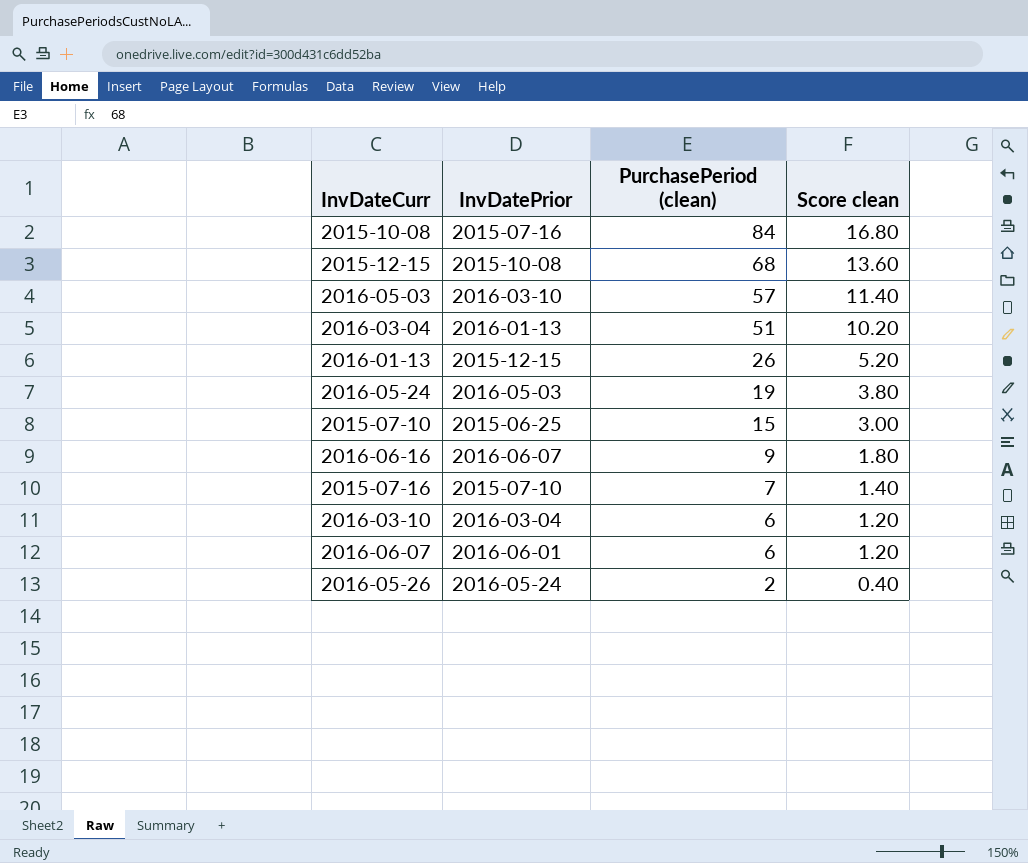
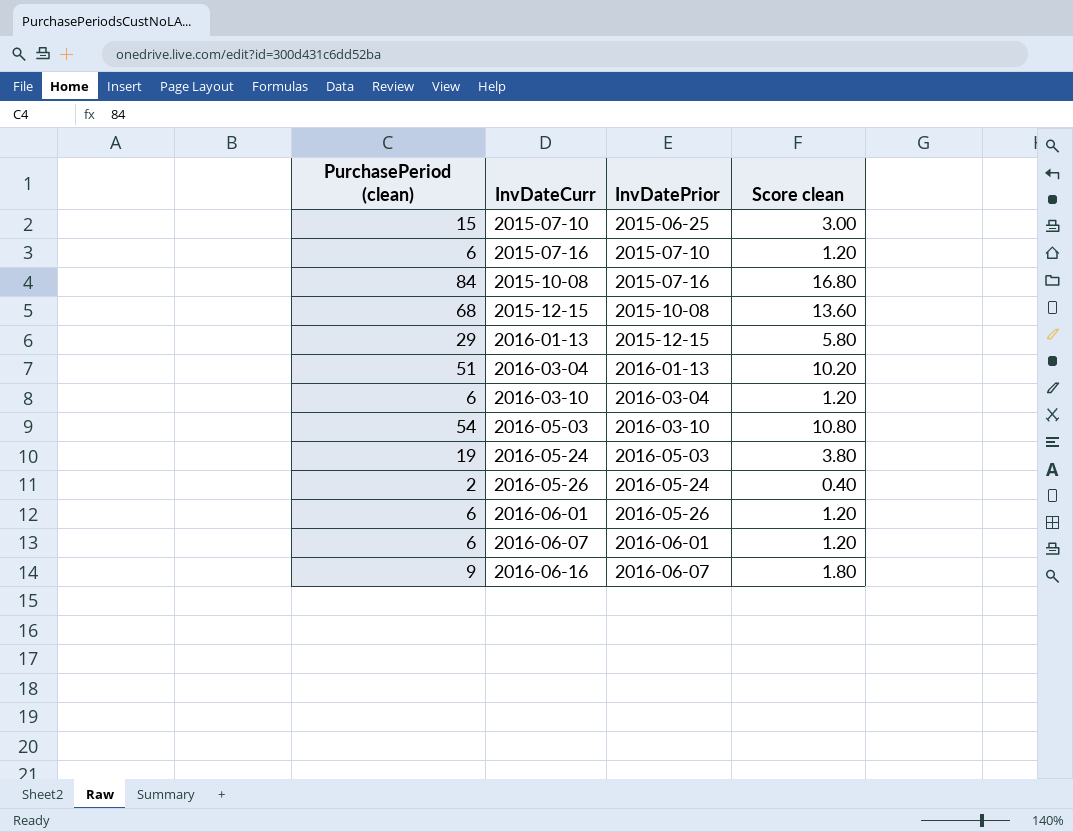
row order: PurchasePeriod (clean) descending -> InvDateCurr ascending
column PurchasePeriod (clean) | position: 3 -> 1
2015-07-16 | PurchasePeriod (clean): 7 -> 6
2015-07-16 | Score clean: 1.40 -> 1.20
2016-01-13 | PurchasePeriod (clean): 26 -> 29
2016-01-13 | Score clean: 5.20 -> 5.80
2016-05-03 | PurchasePeriod (clean): 57 -> 54
2016-05-03 | Score clean: 11.40 -> 10.80
row 2016-06-01: none -> 6 | 2016-05-26 | 1.20

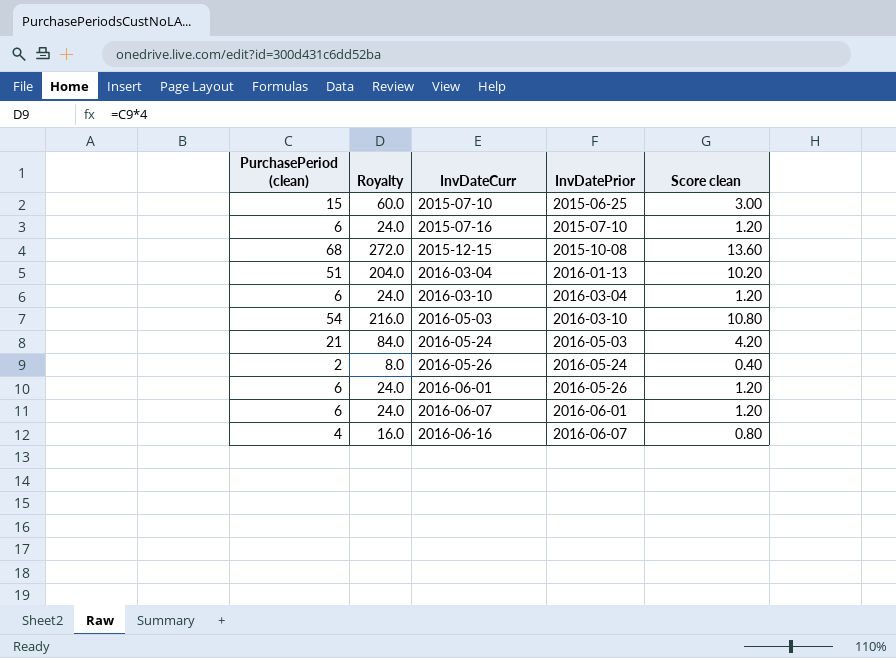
column Royalty | formula: none -> [PurchasePeriod (clean)] * 4
row 2015-10-08: 84 | 2015-07-16 | 16.80 -> none
row 2016-01-13: 29 | 2015-12-15 | 5.80 -> none
2016-05-24 | PurchasePeriod (clean): 19 -> 21
2016-05-24 | Score clean: 3.80 -> 4.20
2016-06-16 | PurchasePeriod (clean): 9 -> 4
2016-06-16 | Score clean: 1.80 -> 0.80

